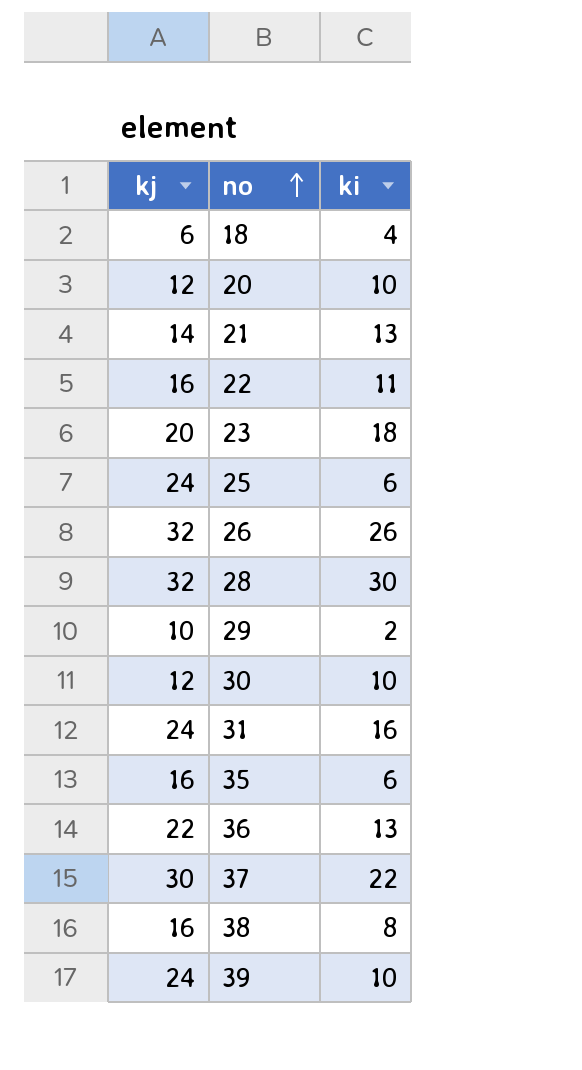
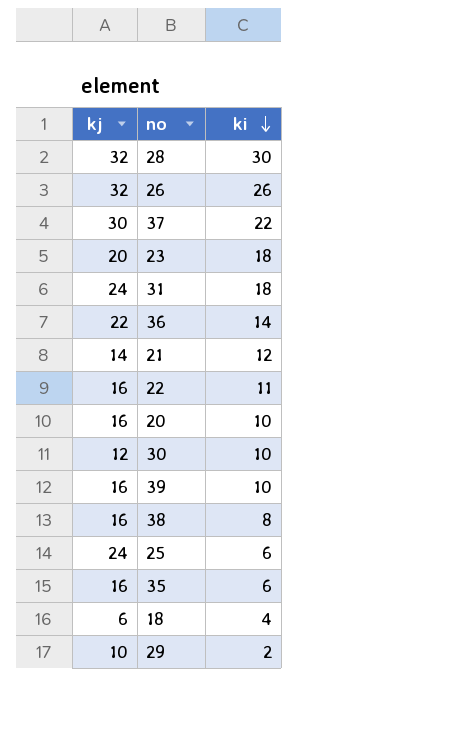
row order: no ascending -> ki descending
31 | ki: 16 -> 18
36 | ki: 13 -> 14
21 | ki: 13 -> 12
20 | kj: 12 -> 16
39 | kj: 24 -> 16

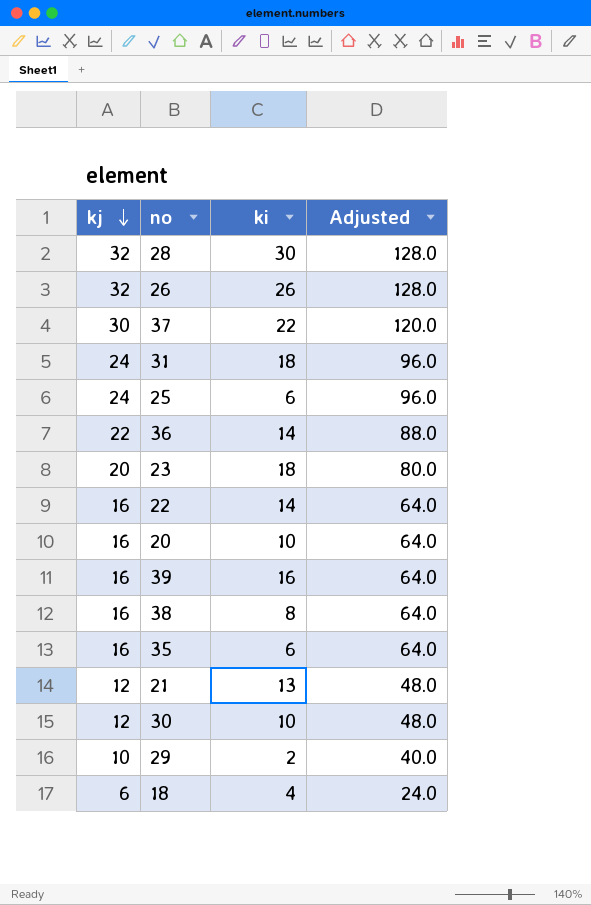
row order: ki descending -> kj descending
column Adjusted | formula: none -> [kj] * 4
22 | ki: 11 -> 14
39 | ki: 10 -> 16
21 | kj: 14 -> 12
21 | ki: 12 -> 13

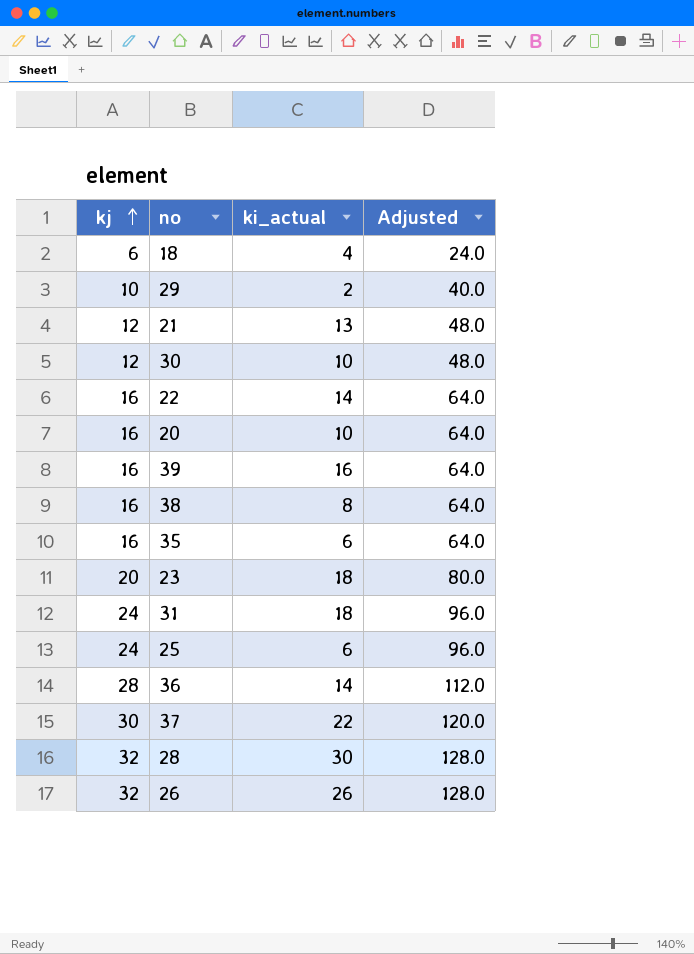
row order: kj descending -> kj ascending
column name: ki -> ki_actual
36 | kj: 22 -> 28
36 | Adjusted: 88.0 -> 112.0

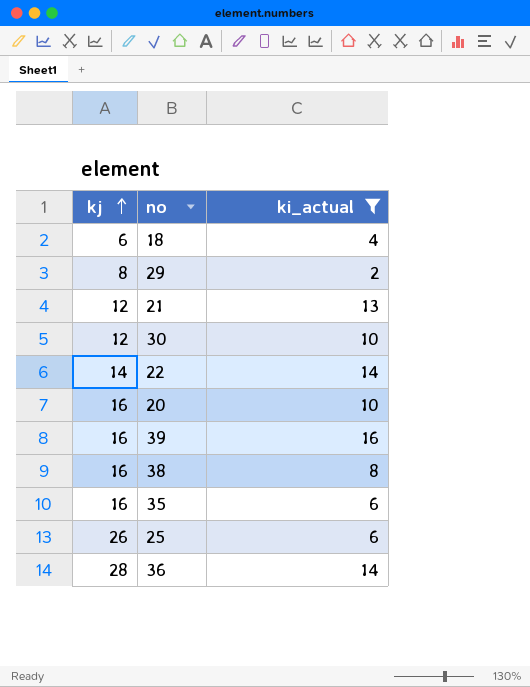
filter: none -> ki_actual <= 16
column Adjusted | formula: [kj] * 4 -> none
29 | kj: 10 -> 8
22 | kj: 16 -> 14
25 | kj: 24 -> 26

